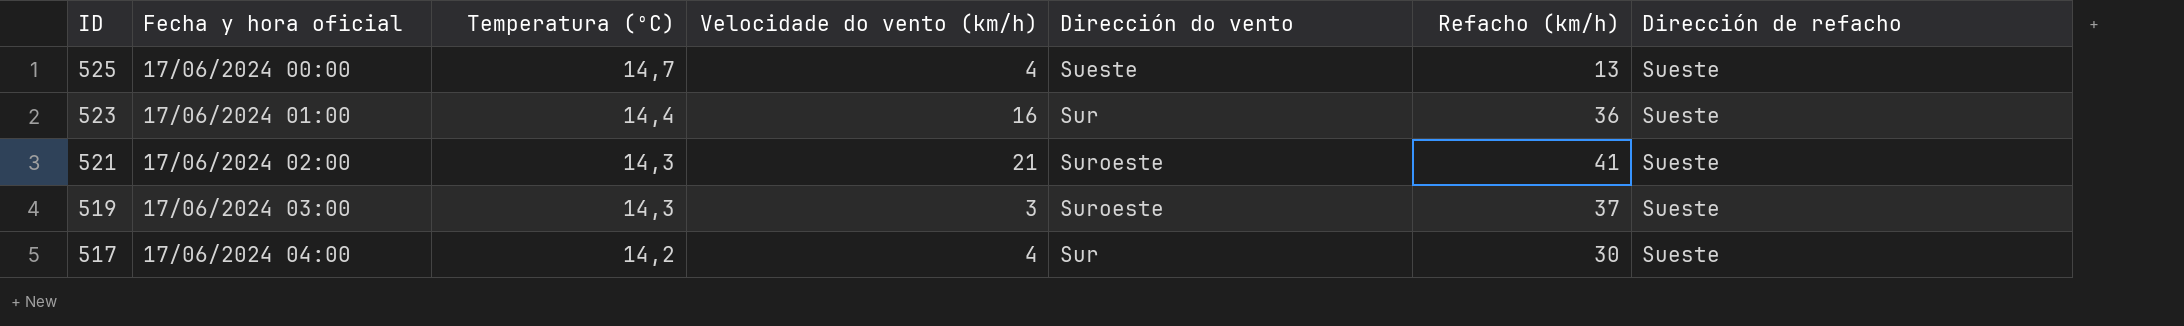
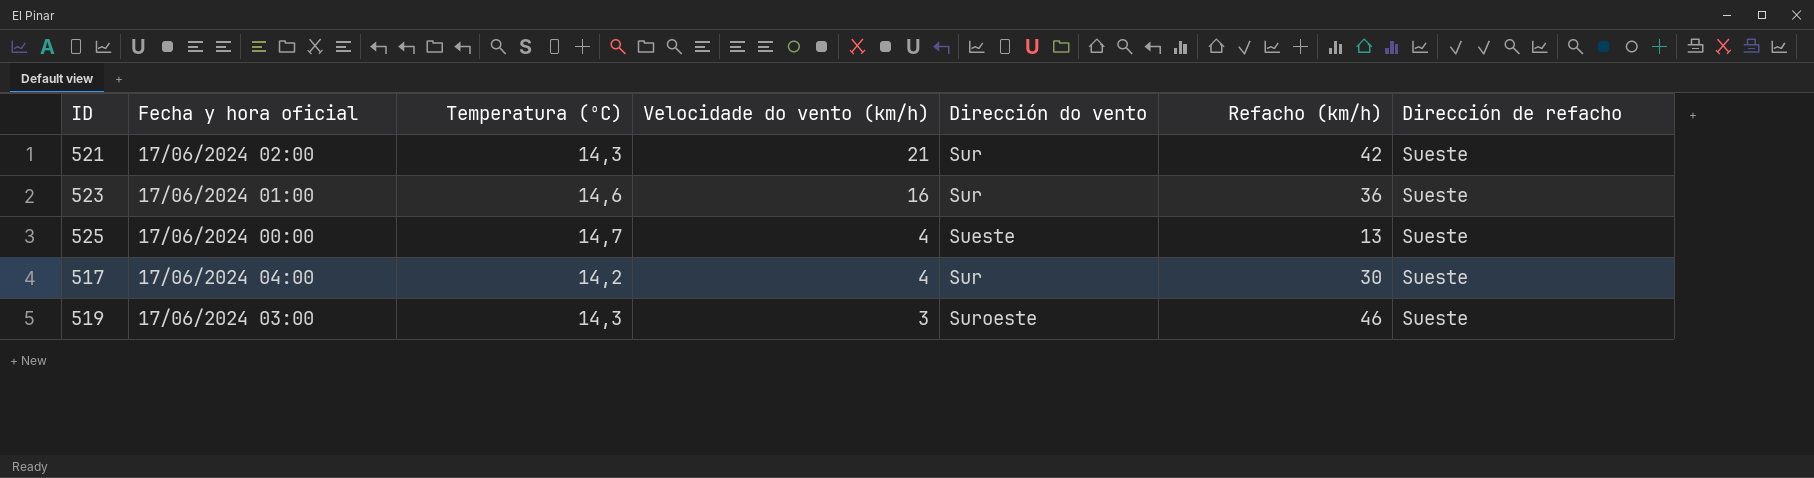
row order: ID descending -> Velocidade do vento (km/h) descending
521 | Dirección do vento: Suroeste -> Sur
521 | Refacho (km/h): 41 -> 42
523 | Temperatura (ºC): 14,4 -> 14,6
519 | Refacho (km/h): 37 -> 46

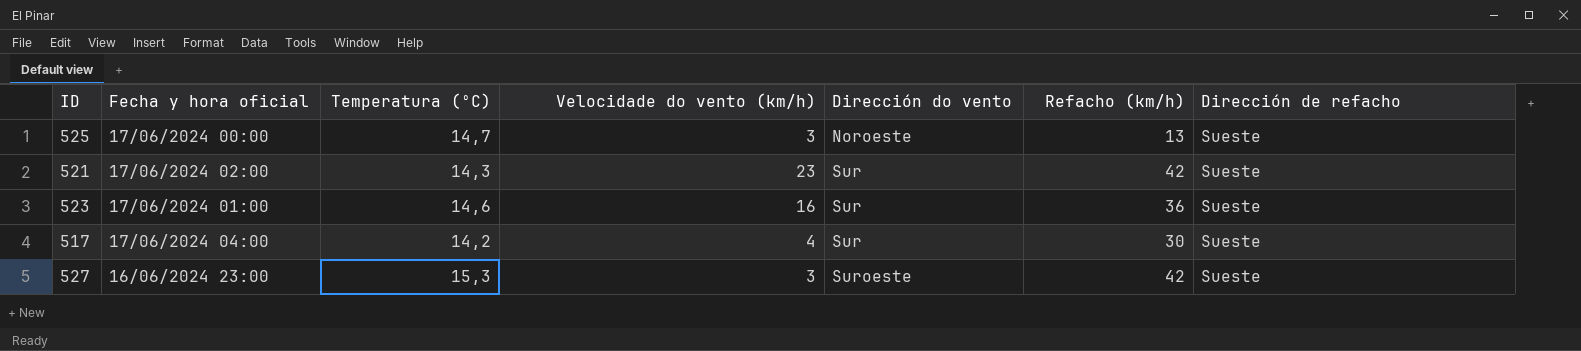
row order: Velocidade do vento (km/h) descending -> Dirección do vento ascending
row 519: 17/06/2024 03:00 | 14,3 | 3 | Suroeste | 46 | Sueste -> none
525 | Velocidade do vento (km/h): 4 -> 3
525 | Dirección do vento: Sueste -> Noroeste
521 | Velocidade do vento (km/h): 21 -> 23
row 527: none -> 16/06/2024 23:00 | 15,3 | 3 | Suroeste | 42 | Sueste

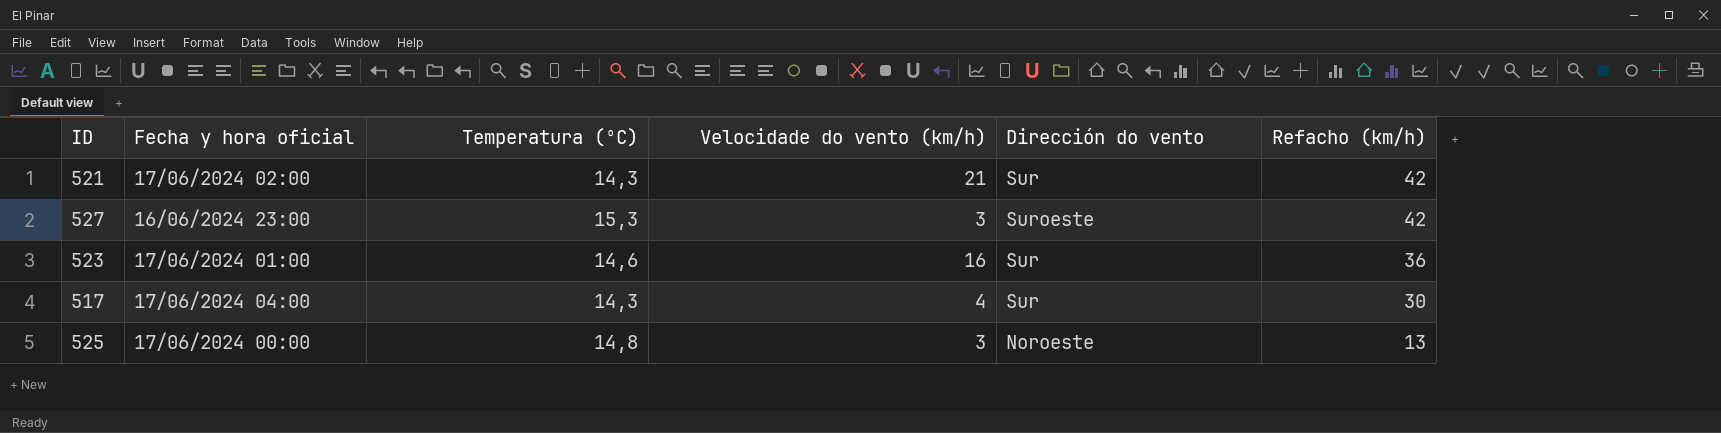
row order: Dirección do vento ascending -> Refacho (km/h) descending
column Dirección de refacho | position: 7 -> none
521 | Velocidade do vento (km/h): 23 -> 21
517 | Temperatura (ºC): 14,2 -> 14,3
525 | Temperatura (ºC): 14,7 -> 14,8

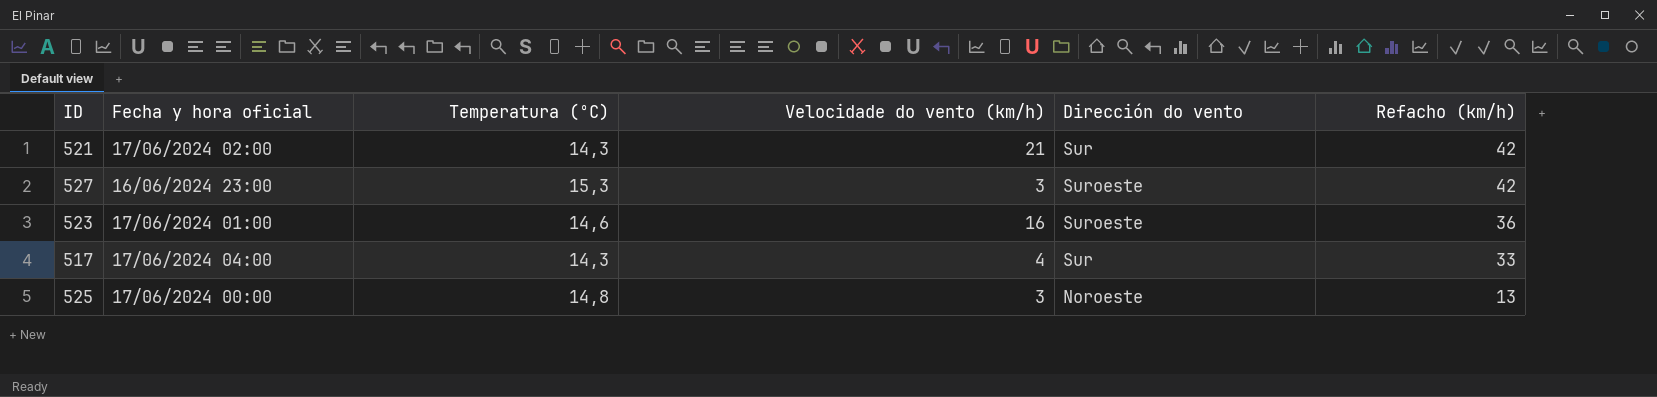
523 | Dirección do vento: Sur -> Suroeste
517 | Refacho (km/h): 30 -> 33

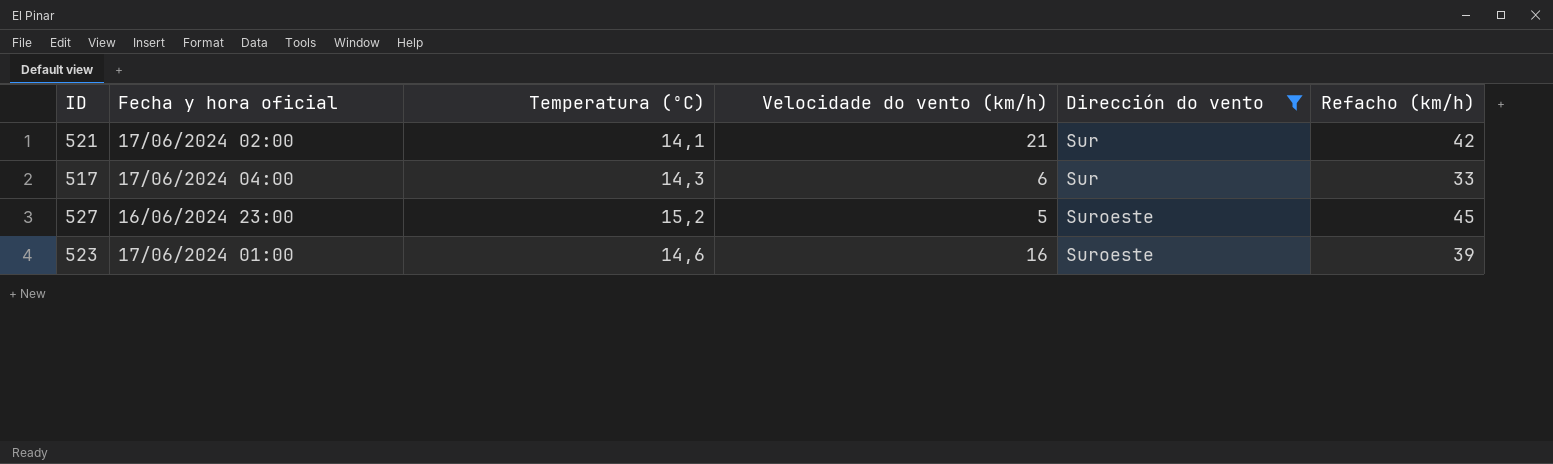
filter: none -> Dirección do vento != Noroeste
row order: Refacho (km/h) descending -> Dirección do vento ascending
521 | Temperatura (ºC): 14,3 -> 14,1
517 | Velocidade do vento (km/h): 4 -> 6
527 | Temperatura (ºC): 15,3 -> 15,2
527 | Velocidade do vento (km/h): 3 -> 5
527 | Refacho (km/h): 42 -> 45
523 | Refacho (km/h): 36 -> 39

